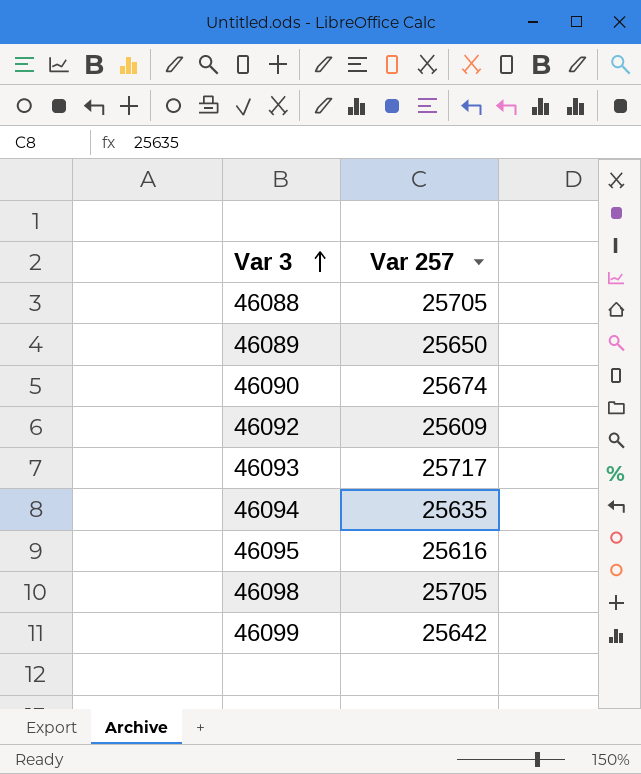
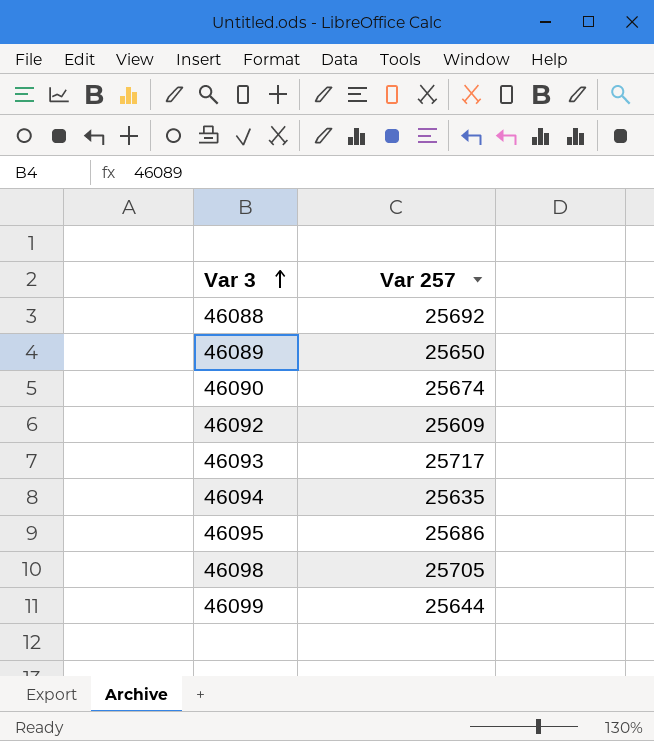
46088 | Var 257: 25705 -> 25692
46095 | Var 257: 25616 -> 25686
46099 | Var 257: 25642 -> 25644

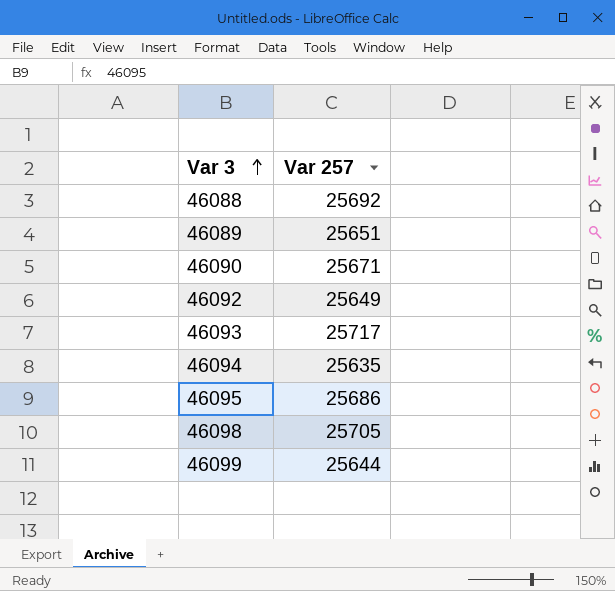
46089 | Var 257: 25650 -> 25651
46090 | Var 257: 25674 -> 25671
46092 | Var 257: 25609 -> 25649

